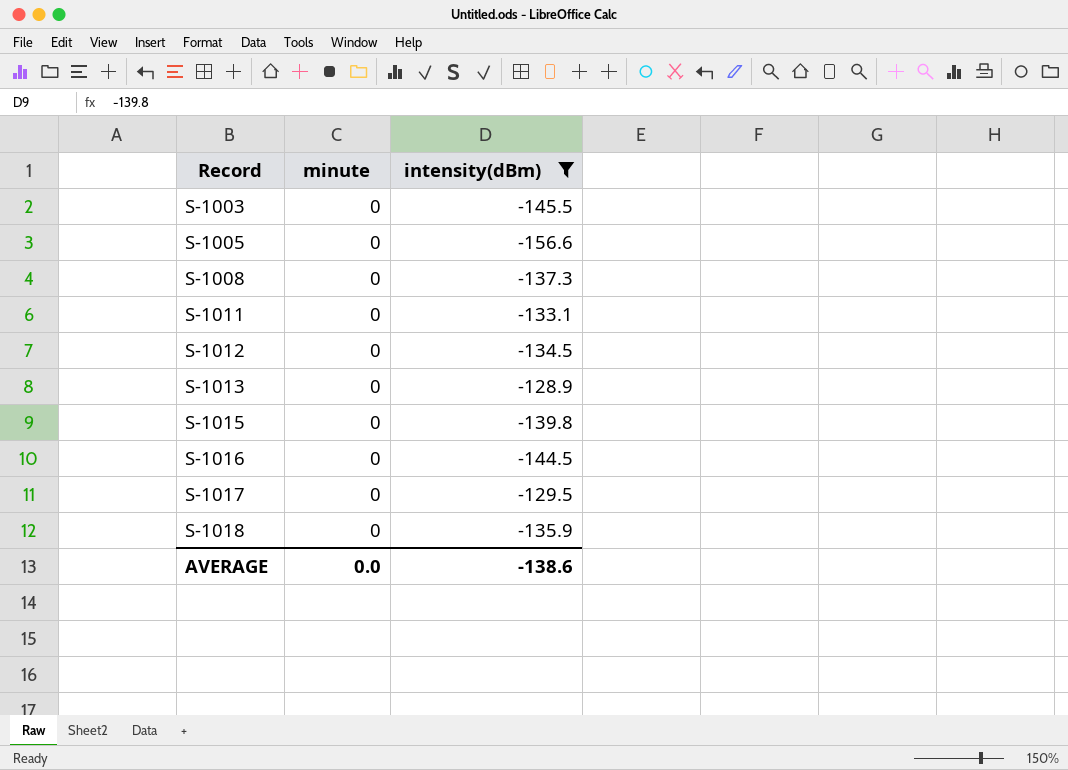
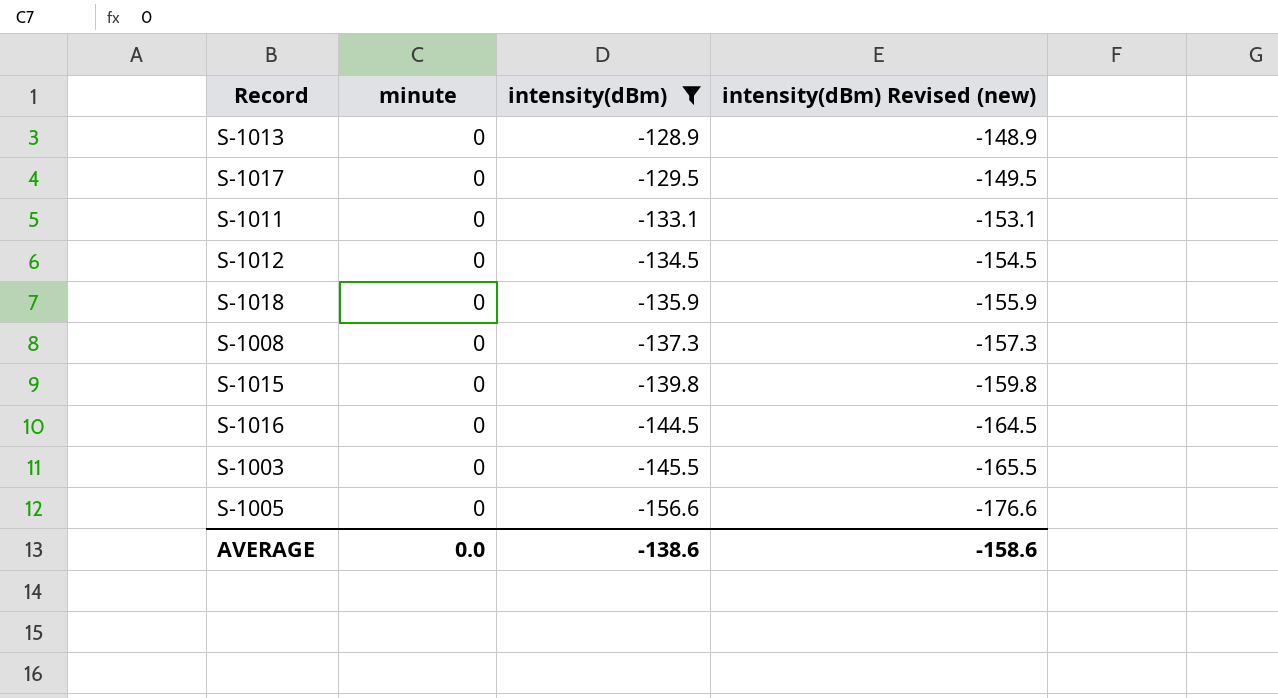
row order: Record ascending -> intensity(dBm) descending
column intensity(dBm) Revised (new) | formula: none -> [intensity(dBm)] - 20

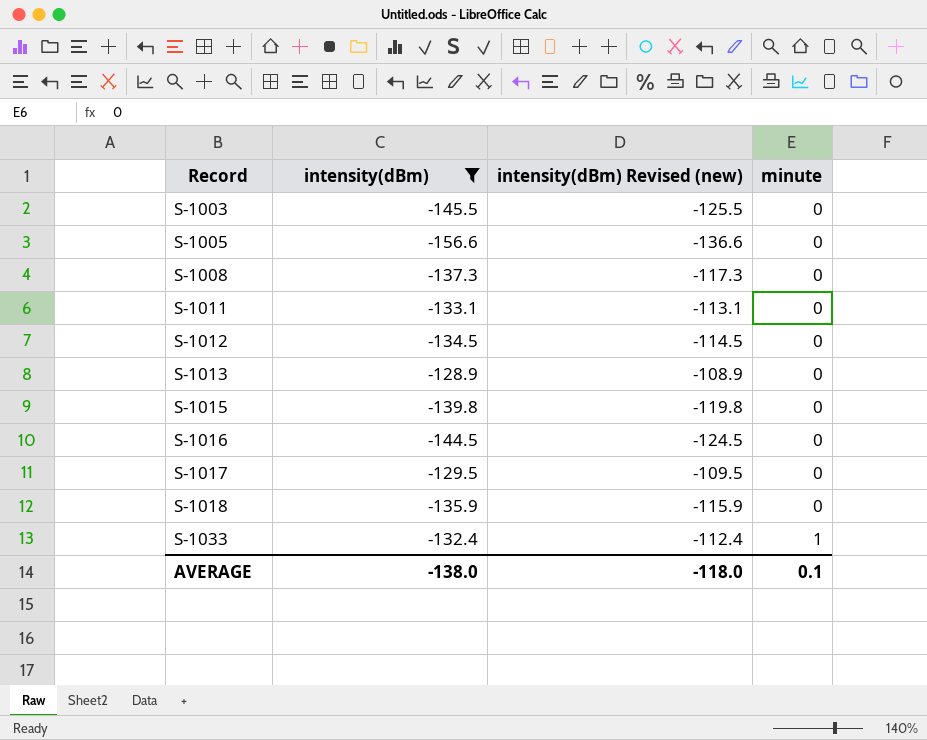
row order: intensity(dBm) descending -> Record ascending
column intensity(dBm) Revised (new) | formula: [intensity(dBm)] - 20 -> [intensity(dBm)] + 20
column minute | position: 2 -> 4
row S-1033: none -> -132.4 | -112.4 | 1
AVERAGE | intensity(dBm): -138.6 -> -138.0
AVERAGE | intensity(dBm) Revised (new): -158.6 -> -118.0
AVERAGE | minute: 0.0 -> 0.1

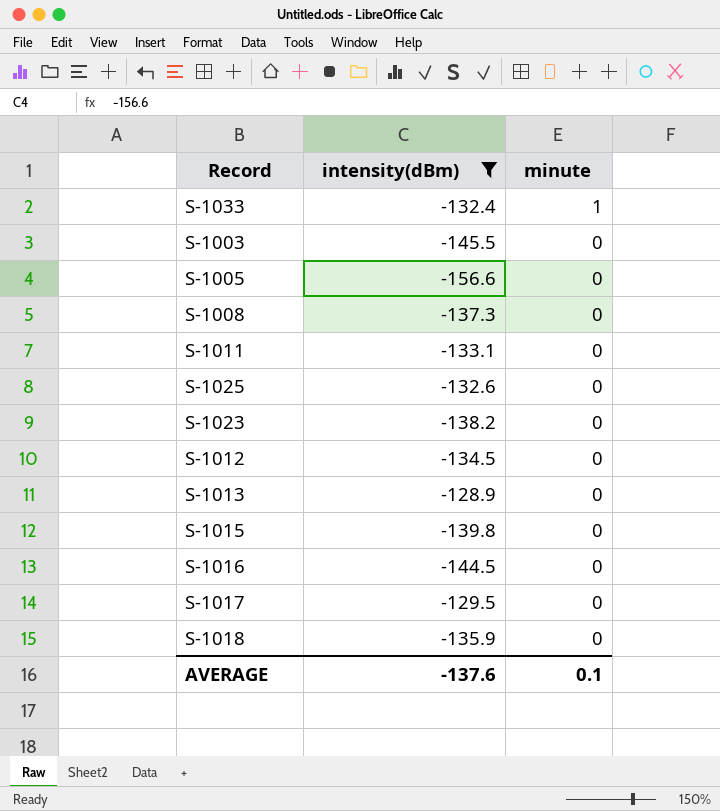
row order: Record ascending -> minute descending
column intensity(dBm) Revised (new) | formula: [intensity(dBm)] + 20 -> none
row S-1025: none -> -132.6 | 0
row S-1023: none -> -138.2 | 0
AVERAGE | intensity(dBm): -138.0 -> -137.6

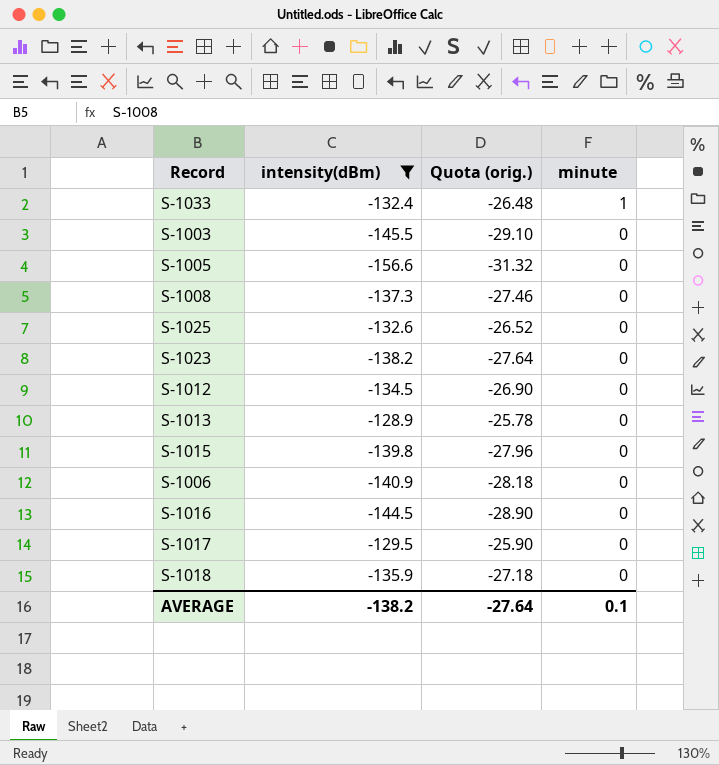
column Quota (orig.) | formula: none -> [intensity(dBm)] * 0.2
row S-1011: -133.1 | 0 -> none
row S-1006: none -> -140.9 | -28.18 | 0
AVERAGE | intensity(dBm): -137.6 -> -138.2

